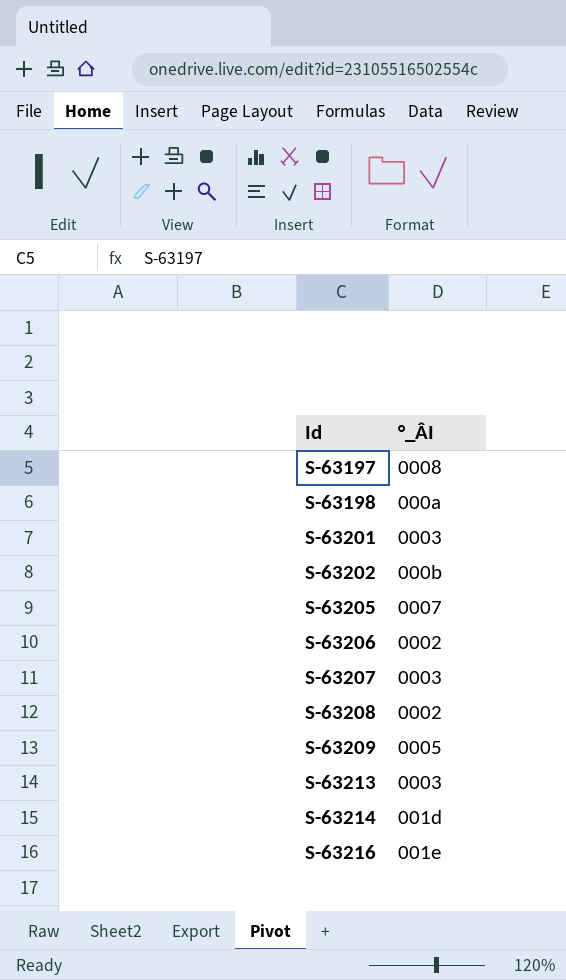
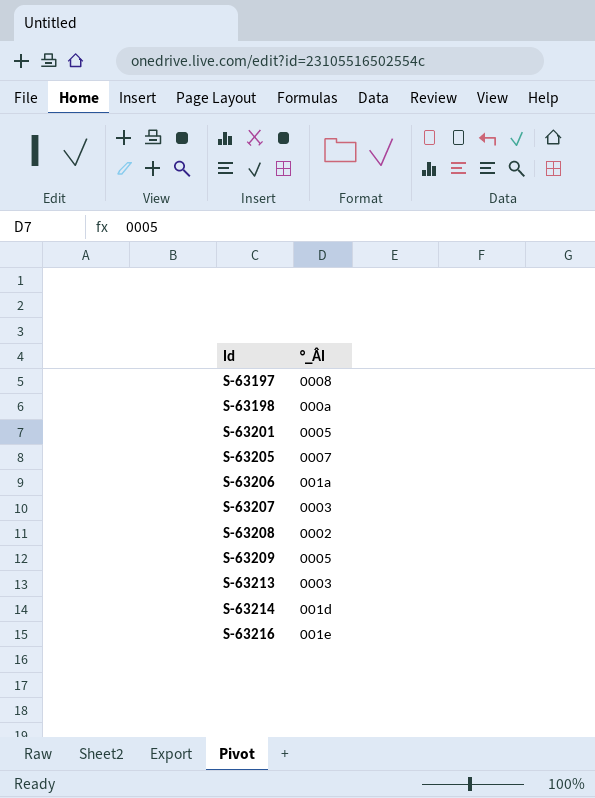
row S-63202: 000b -> none
S-63201 | °_ÂI: 0003 -> 0005
S-63206 | °_ÂI: 0002 -> 001a

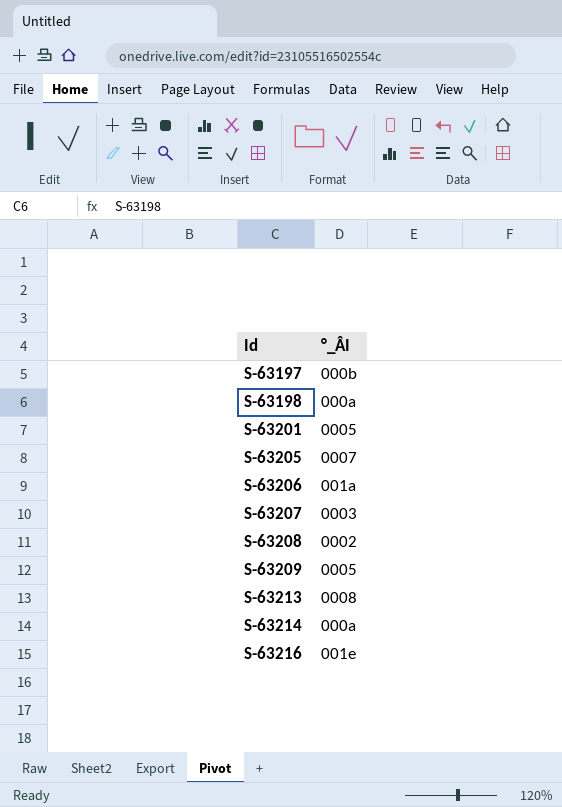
S-63197 | °_ÂI: 0008 -> 000b
S-63213 | °_ÂI: 0003 -> 0008
S-63214 | °_ÂI: 001d -> 000a

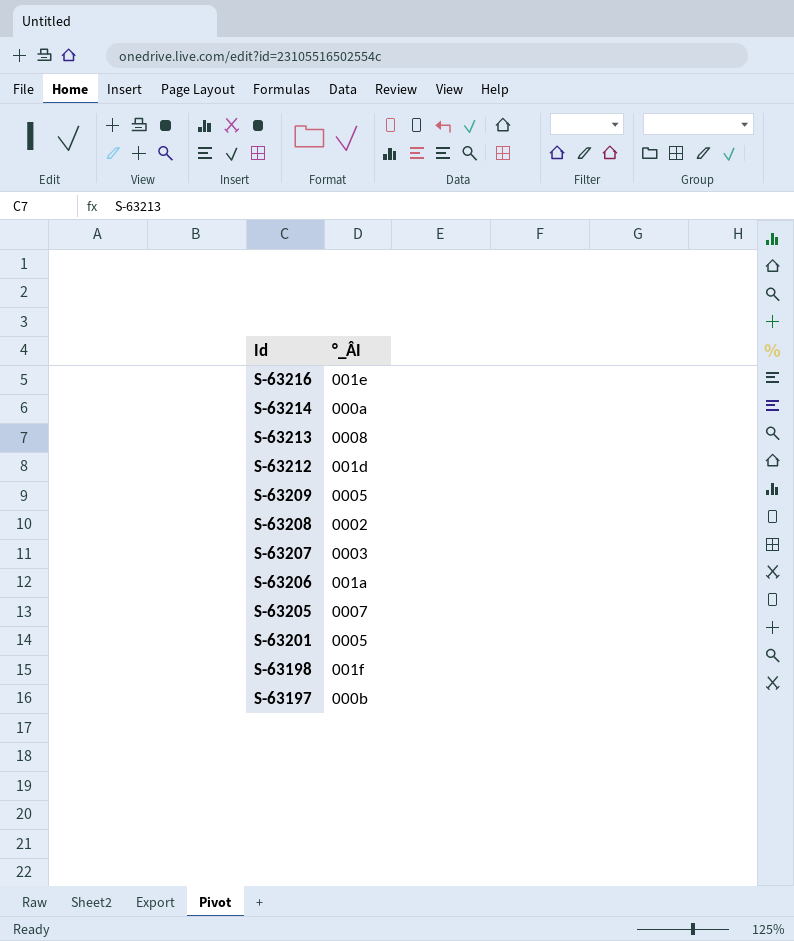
row order: Id ascending -> Id descending
row S-63212: none -> 001d
S-63198 | °_ÂI: 000a -> 001f

